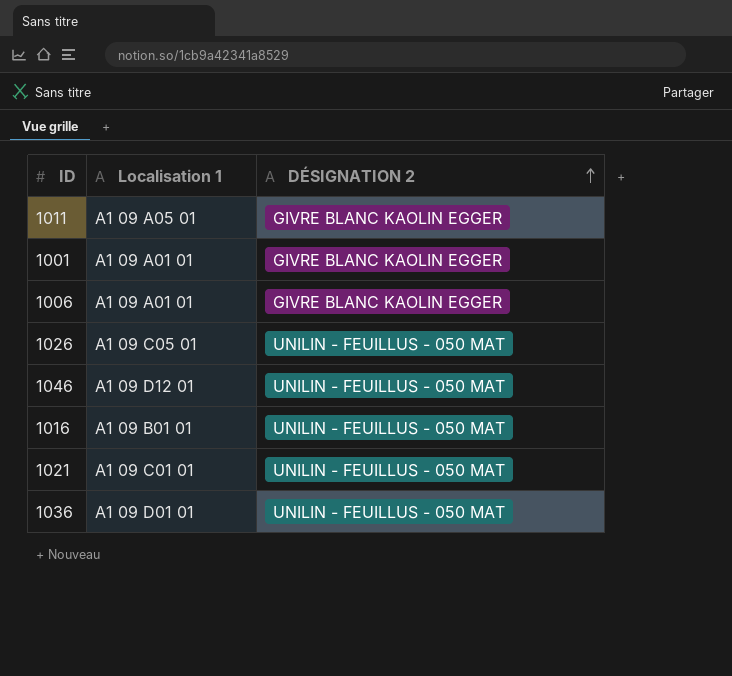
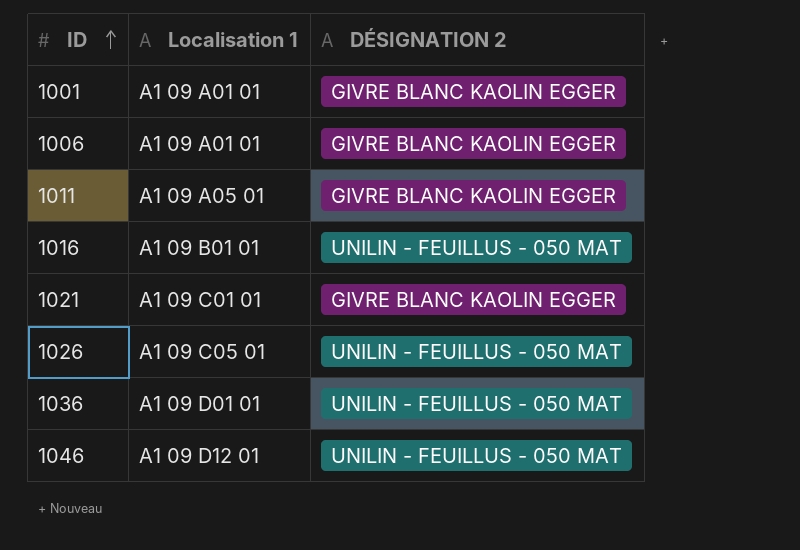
row order: DÉSIGNATION 2 ascending -> ID ascending
1021 | DÉSIGNATION 2: UNILIN - FEUILLUS - 050 MAT -> GIVRE BLANC KAOLIN EGGER

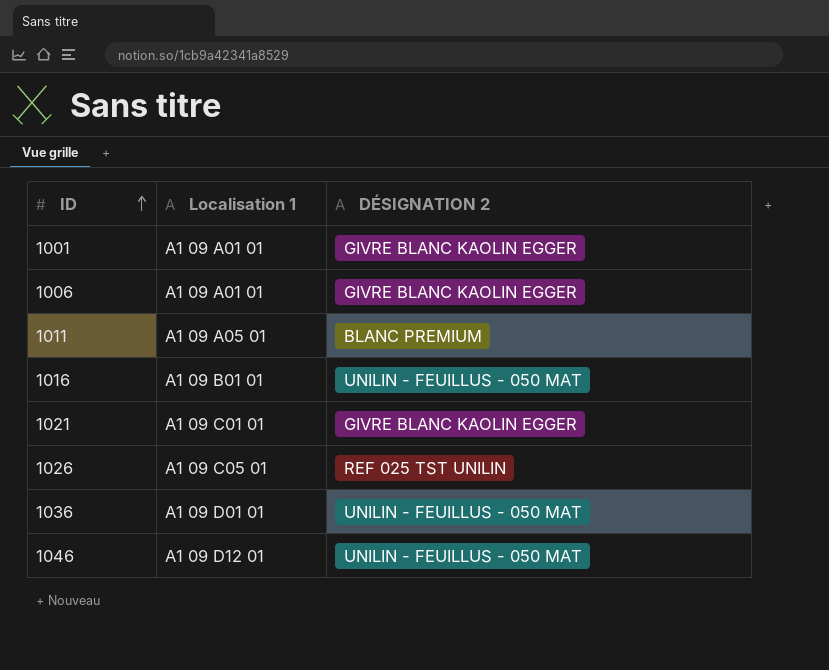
1011 | DÉSIGNATION 2: GIVRE BLANC KAOLIN EGGER -> BLANC PREMIUM
1026 | DÉSIGNATION 2: UNILIN - FEUILLUS - 050 MAT -> REF 025 TST UNILIN

